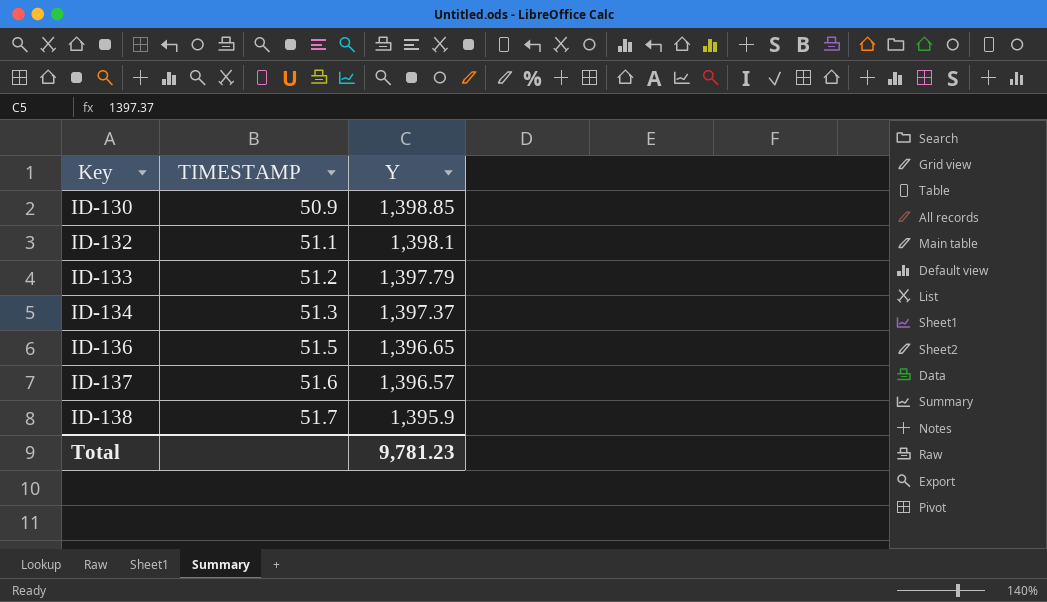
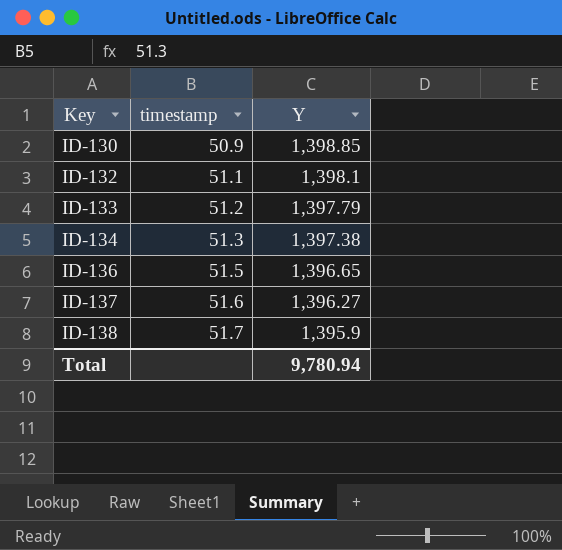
column name: TIMESTAMP -> timestamp
ID-134 | Y: 1,397.37 -> 1,397.38
ID-137 | Y: 1,396.57 -> 1,396.27
Total | Y: 9,781.23 -> 9,780.94

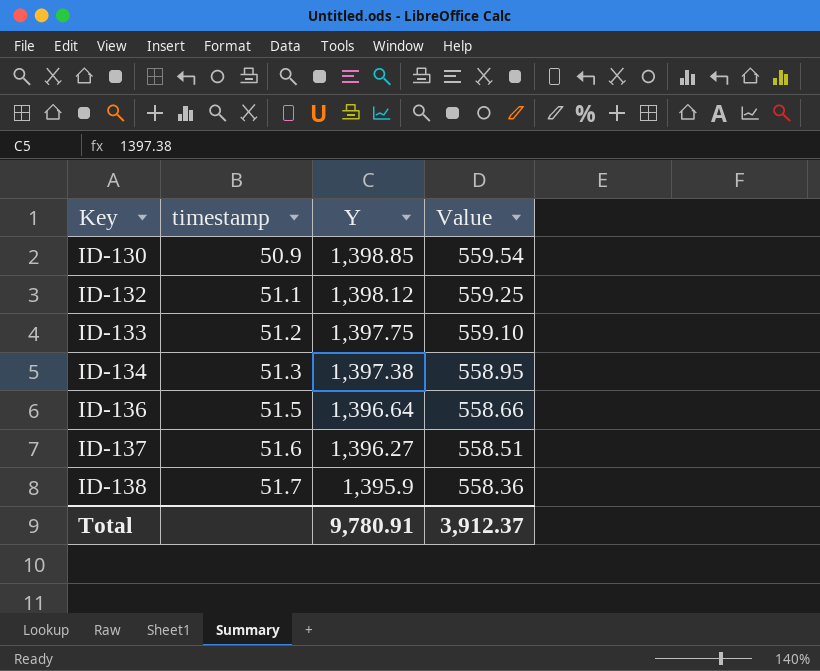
column Value | formula: none -> [Y] * 0.4
ID-132 | Y: 1,398.1 -> 1,398.12
ID-133 | Y: 1,397.79 -> 1,397.75
ID-136 | Y: 1,396.65 -> 1,396.64
Total | Y: 9,780.94 -> 9,780.91

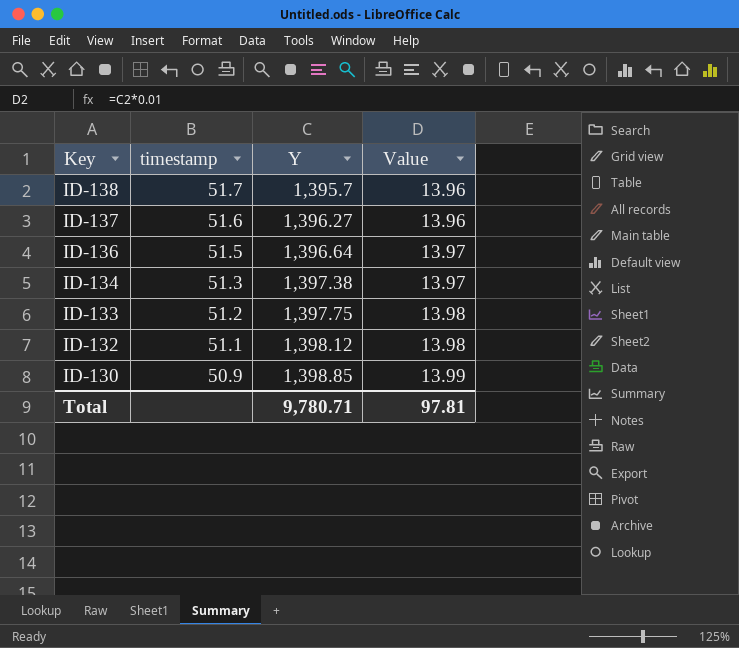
row order: Key ascending -> Key descending
column Value | formula: [Y] * 0.4 -> [Y] * 0.01
ID-138 | Y: 1,395.9 -> 1,395.7
Total | Y: 9,780.91 -> 9,780.71
Total | Value: 3,912.37 -> 97.81

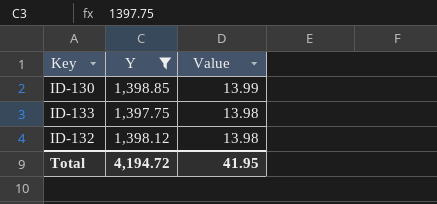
filter: none -> Y >= 1,397.75
row order: Key descending -> Value descending
column timestamp | position: 2 -> none
Total | Y: 9,780.71 -> 4,194.72
Total | Value: 97.81 -> 41.95

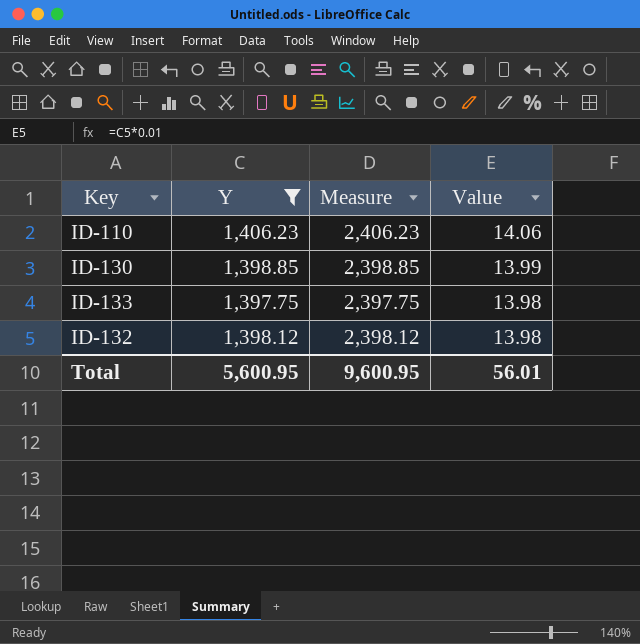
column Measure | formula: none -> [Y] + 1000
row ID-110: none -> 1,406.23 | 2,406.23 | 14.06
Total | Y: 4,194.72 -> 5,600.95
Total | Value: 41.95 -> 56.01

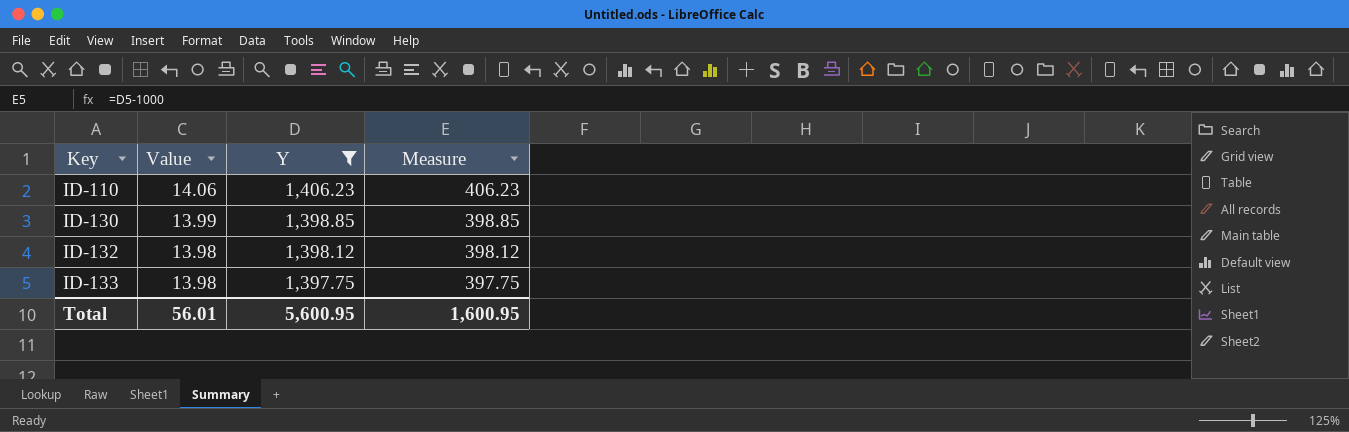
row order: Value descending -> Key ascending
column Value | position: 4 -> 2
column Measure | formula: [Y] + 1000 -> [Y] - 1000
Total | Measure: 9,600.95 -> 1,600.95

